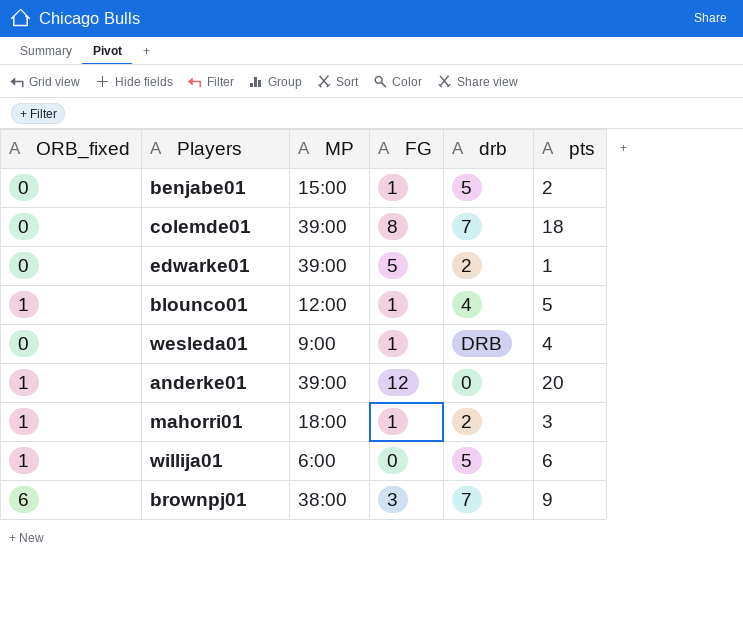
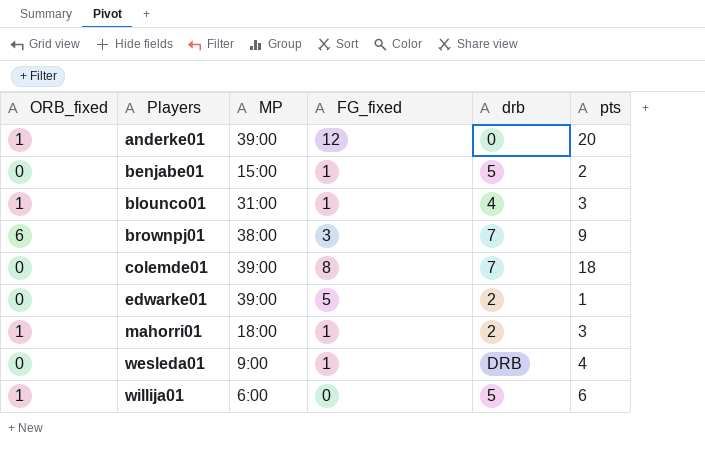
row order: none -> Players ascending
column name: FG -> FG_fixed
blounco01 | MP: 12:00 -> 31:00
blounco01 | pts: 5 -> 3

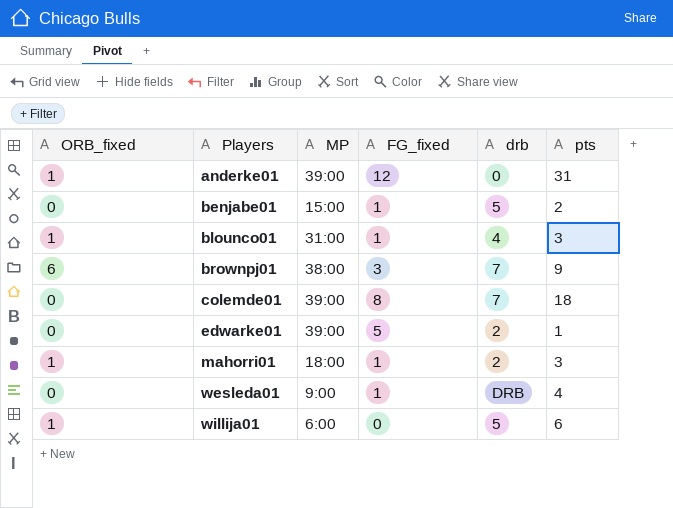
anderke01 | pts: 20 -> 31

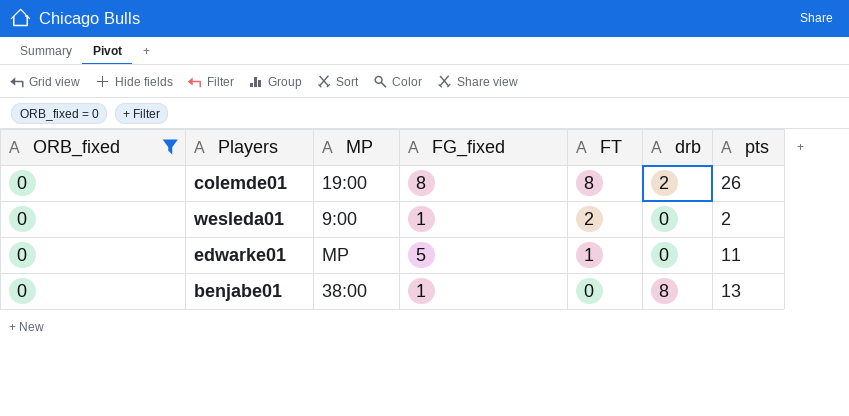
filter: none -> ORB_fixed = 0
row order: Players ascending -> FT descending
column FT | position: none -> 5
colemde01 | MP: 39:00 -> 19:00
colemde01 | drb: 7 -> 2
colemde01 | pts: 18 -> 26
wesleda01 | drb: DRB -> 0
wesleda01 | pts: 4 -> 2
edwarke01 | MP: 39:00 -> MP
edwarke01 | drb: 2 -> 0
edwarke01 | pts: 1 -> 11
benjabe01 | MP: 15:00 -> 38:00
benjabe01 | drb: 5 -> 8
benjabe01 | pts: 2 -> 13

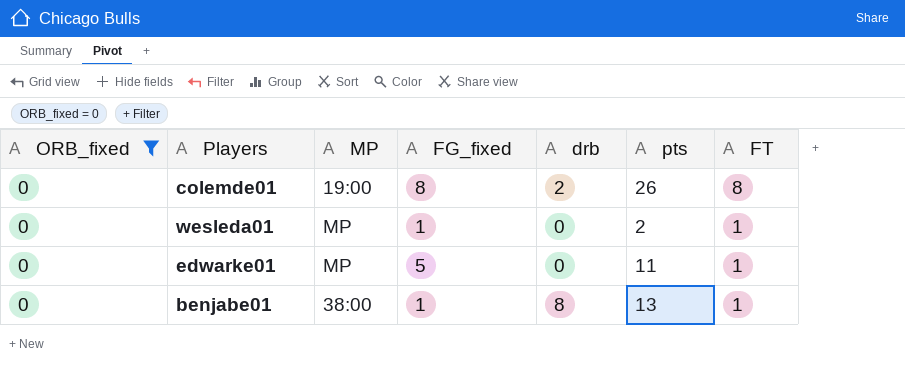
column FT | position: 5 -> 7
wesleda01 | MP: 9:00 -> MP
wesleda01 | FT: 2 -> 1
benjabe01 | FT: 0 -> 1

